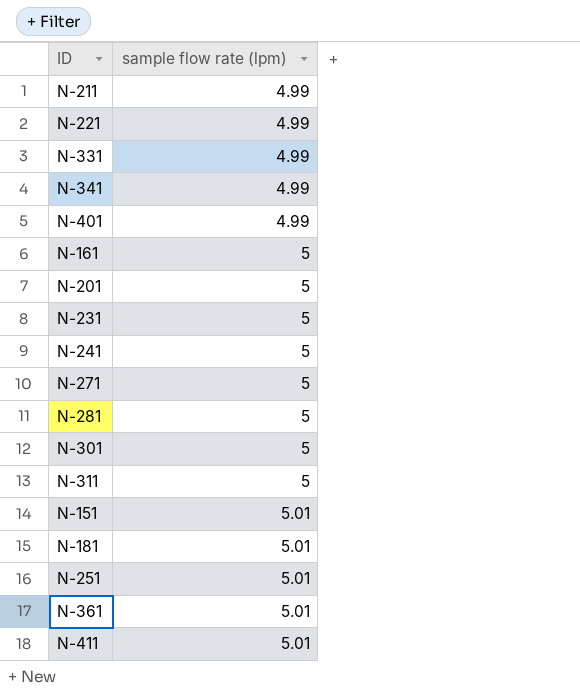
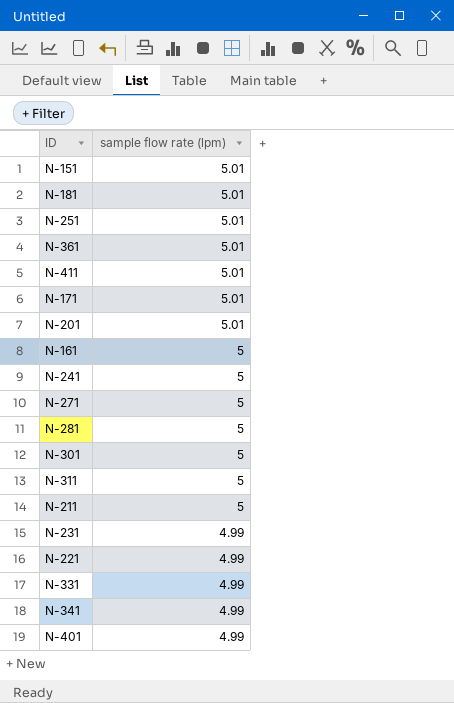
row order: sample flow rate (lpm) ascending -> sample flow rate (lpm) descending
row N-171: none -> 5.01
N-201 | sample flow rate (lpm): 5 -> 5.01
N-211 | sample flow rate (lpm): 4.99 -> 5
N-231 | sample flow rate (lpm): 5 -> 4.99

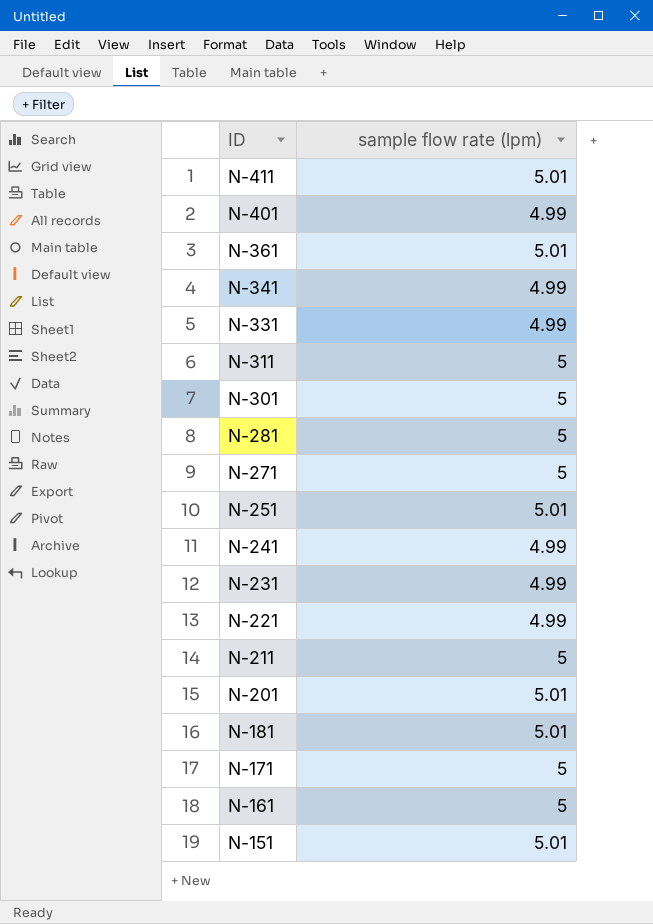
row order: sample flow rate (lpm) descending -> ID descending
N-241 | sample flow rate (lpm): 5 -> 4.99
N-171 | sample flow rate (lpm): 5.01 -> 5

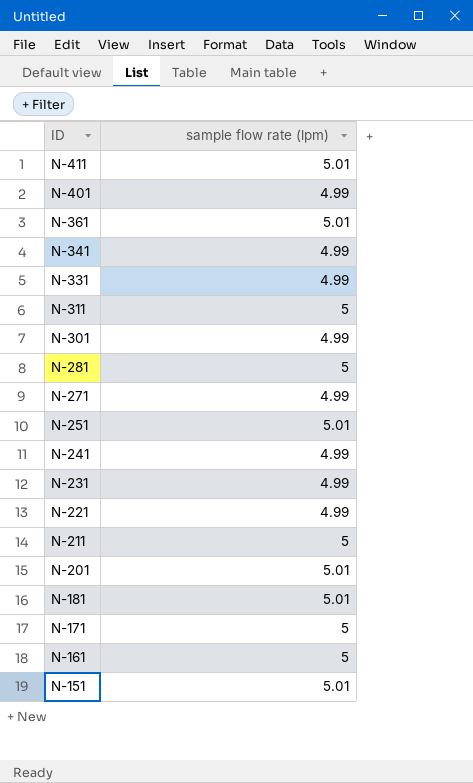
N-301 | sample flow rate (lpm): 5 -> 4.99
N-271 | sample flow rate (lpm): 5 -> 4.99

